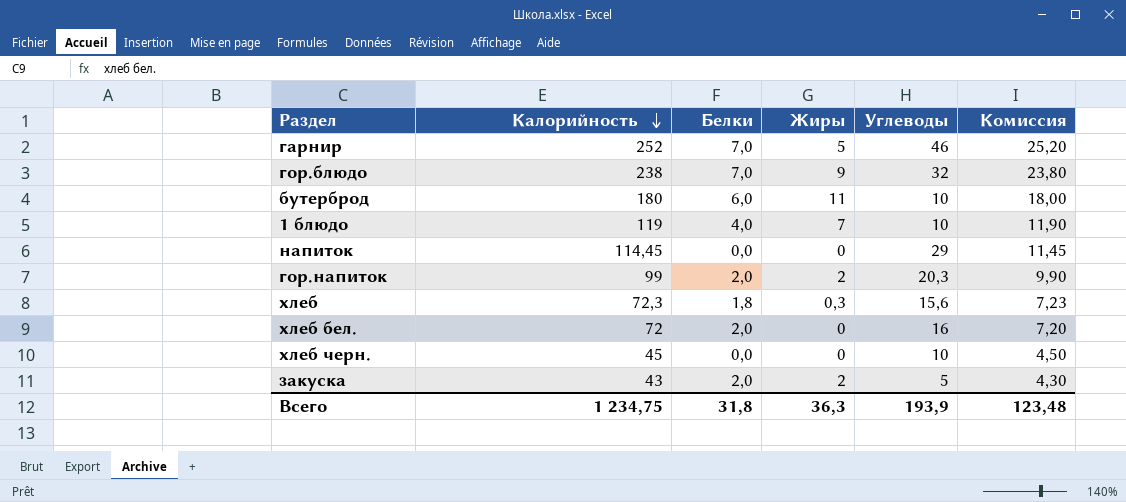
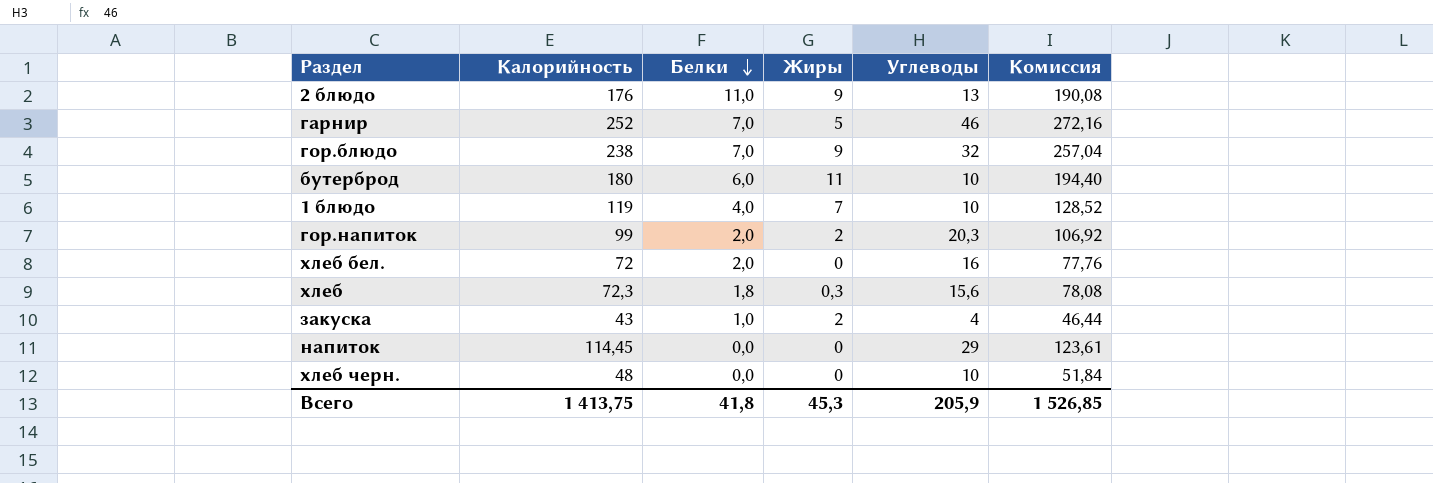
row order: Калорийность descending -> Белки descending
column Комиссия | formula: [Калорийность] * 0,1 -> [Калорийность] * 1,08
row 2 блюдо: none -> 176 | 11,0 | 9 | 13 | 190,08
закуска | Белки: 2,0 -> 1,0
закуска | Углеводы: 5 -> 4
хлеб черн. | Калорийность: 45 -> 48
Всего | Калорийность: 1 234,75 -> 1 413,75
Всего | Белки: 31,8 -> 41,8
Всего | Жиры: 36,3 -> 45,3
Всего | Углеводы: 193,9 -> 205,9
Всего | Комиссия: 123,48 -> 1 526,85

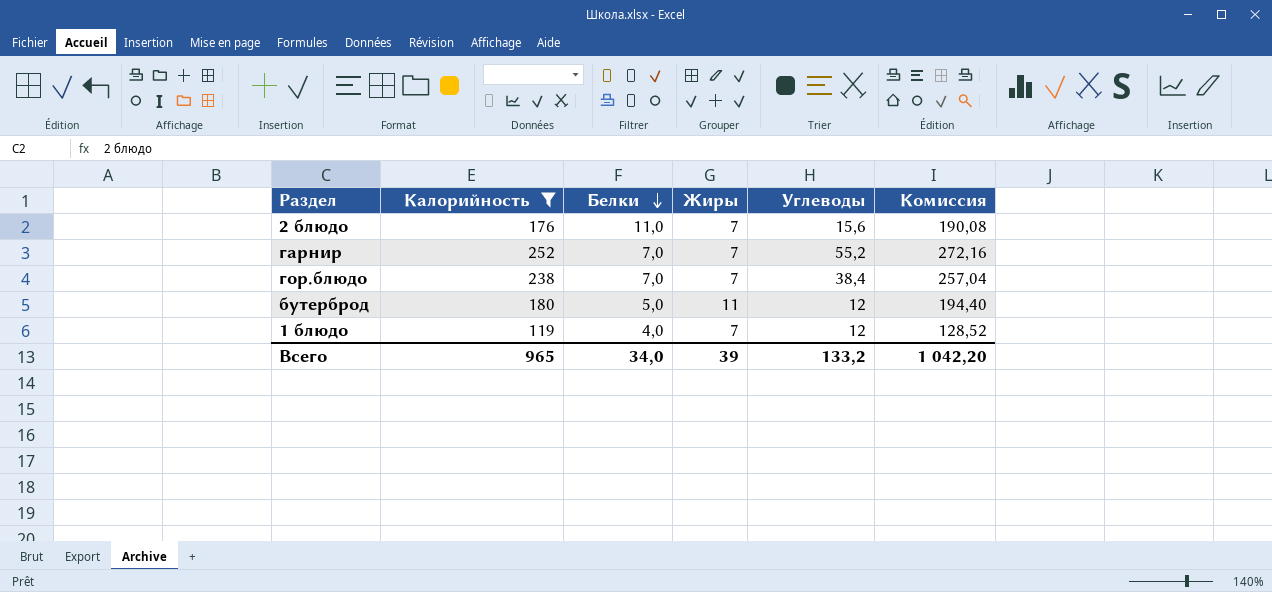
filter: none -> Калорийность >= 119
2 блюдо | Жиры: 9 -> 7
2 блюдо | Углеводы: 13 -> 15,6
гарнир | Жиры: 5 -> 7
гарнир | Углеводы: 46 -> 55,2
гор.блюдо | Жиры: 9 -> 7
гор.блюдо | Углеводы: 32 -> 38,4
бутерброд | Белки: 6,0 -> 5,0
бутерброд | Углеводы: 10 -> 12
1 блюдо | Углеводы: 10 -> 12
Всего | Калорийность: 1 413,75 -> 965
Всего | Белки: 41,8 -> 34,0
Всего | Жиры: 45,3 -> 39
Всего | Углеводы: 205,9 -> 133,2
Всего | Комиссия: 1 526,85 -> 1 042,20

